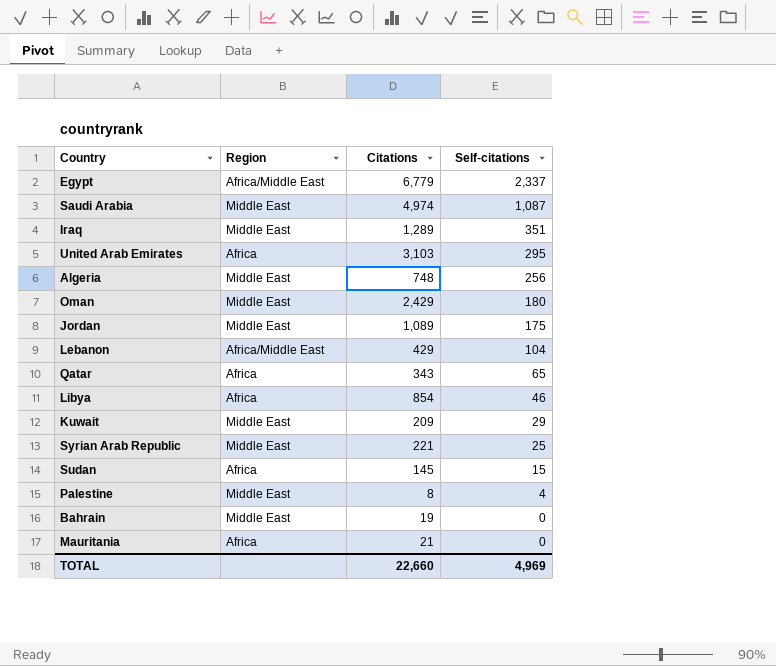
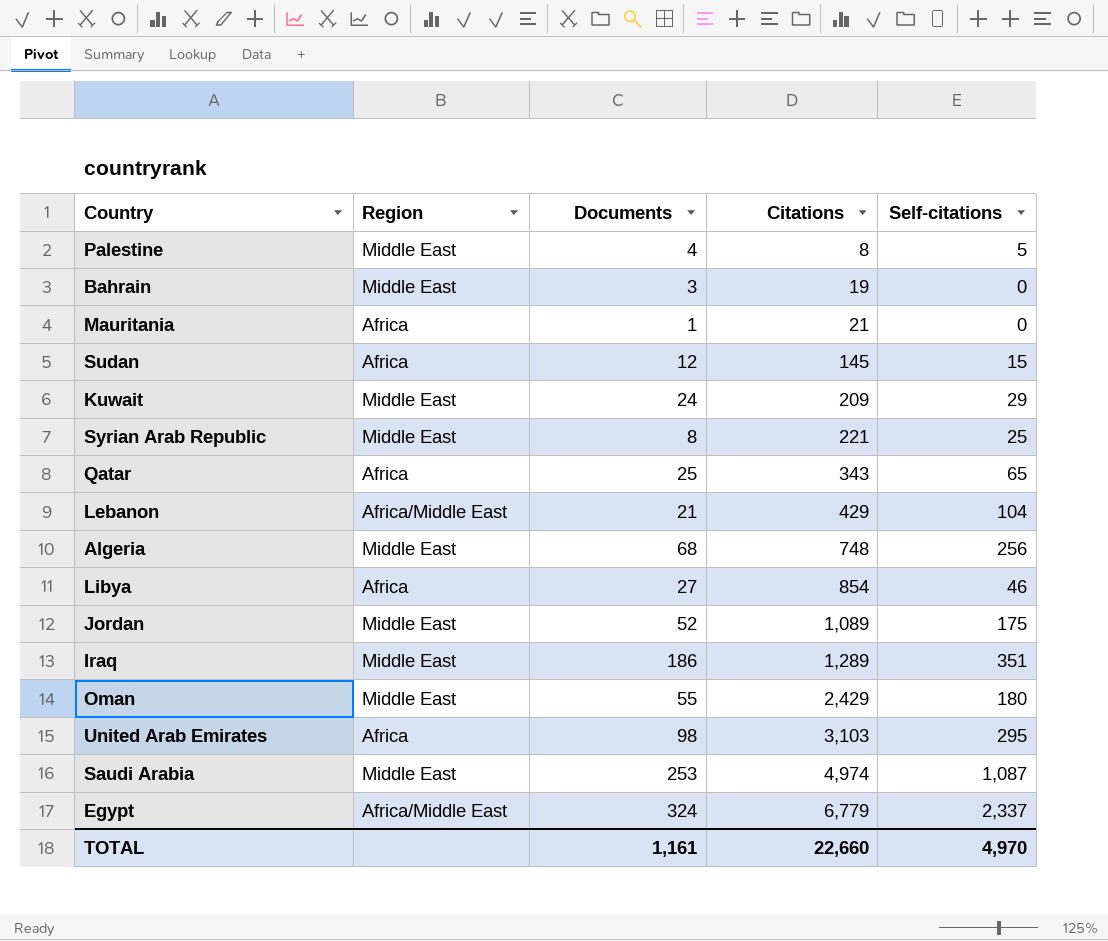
row order: Self-citations descending -> Citations ascending
column Documents | position: none -> 3
Palestine | Self-citations: 4 -> 5
TOTAL | Self-citations: 4,969 -> 4,970

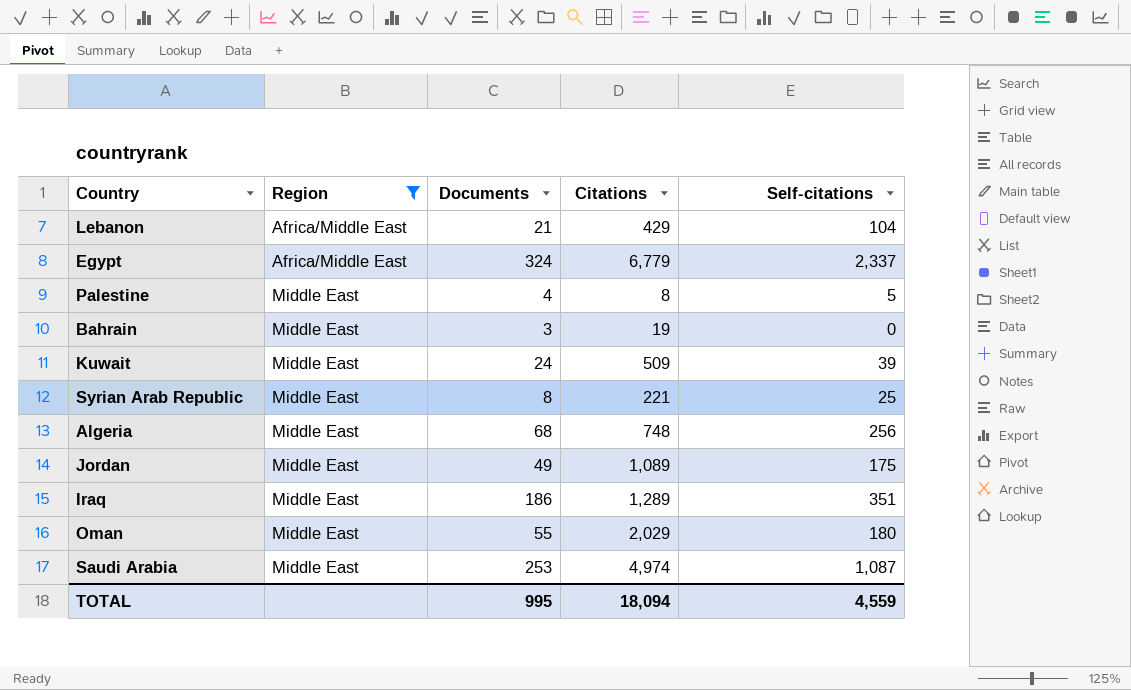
filter: none -> Region != Africa
row order: Citations ascending -> Region ascending
Kuwait | Citations: 209 -> 509
Kuwait | Self-citations: 29 -> 39
Jordan | Documents: 52 -> 49
Oman | Citations: 2,429 -> 2,029
TOTAL | Documents: 1,161 -> 995
TOTAL | Citations: 22,660 -> 18,094
TOTAL | Self-citations: 4,970 -> 4,559

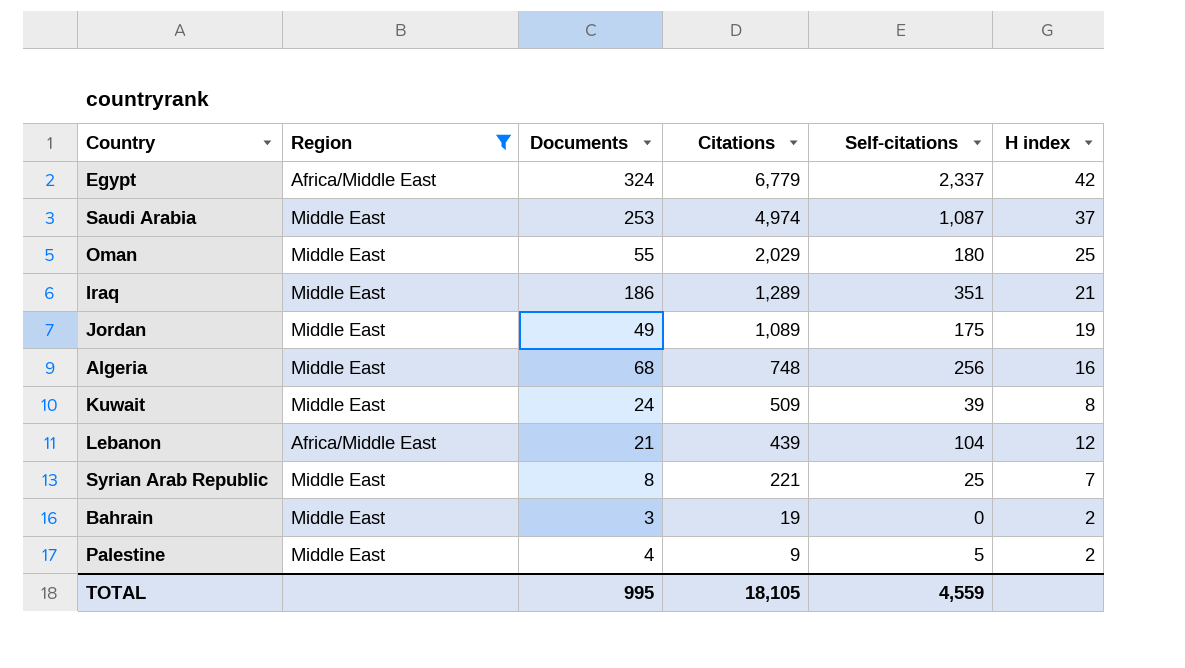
row order: Region ascending -> Citations descending
column H index | position: none -> 6
Lebanon | Citations: 429 -> 439
Palestine | Citations: 8 -> 9
TOTAL | Citations: 18,094 -> 18,105

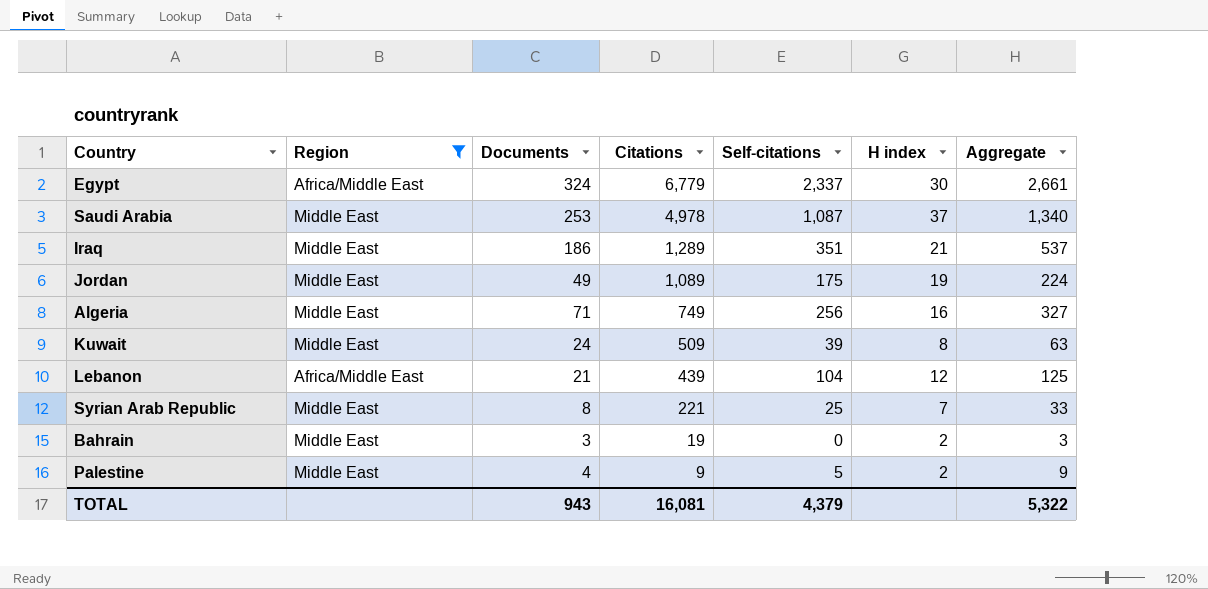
column Aggregate | formula: none -> [Documents] + [Self-citations]
row Oman: Middle East | 55 | 2,029 | 180 | 25 -> none
Egypt | H index: 42 -> 30
Saudi Arabia | Citations: 4,974 -> 4,978
Algeria | Documents: 68 -> 71
Algeria | Citations: 748 -> 749
TOTAL | Documents: 995 -> 943
TOTAL | Citations: 18,105 -> 16,081
TOTAL | Self-citations: 4,559 -> 4,379

